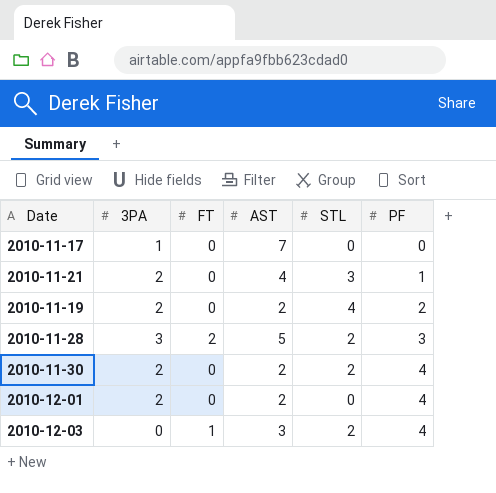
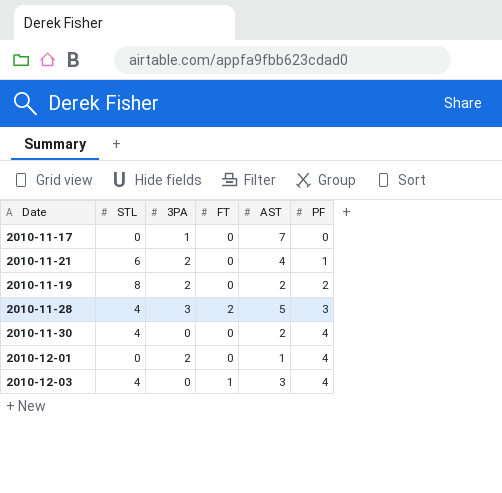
column STL | position: 5 -> 2
2010-11-21 | STL: 3 -> 6
2010-11-19 | STL: 4 -> 8
2010-11-28 | STL: 2 -> 4
2010-11-30 | STL: 2 -> 4
2010-11-30 | 3PA: 2 -> 0
2010-12-01 | AST: 2 -> 1
2010-12-03 | STL: 2 -> 4

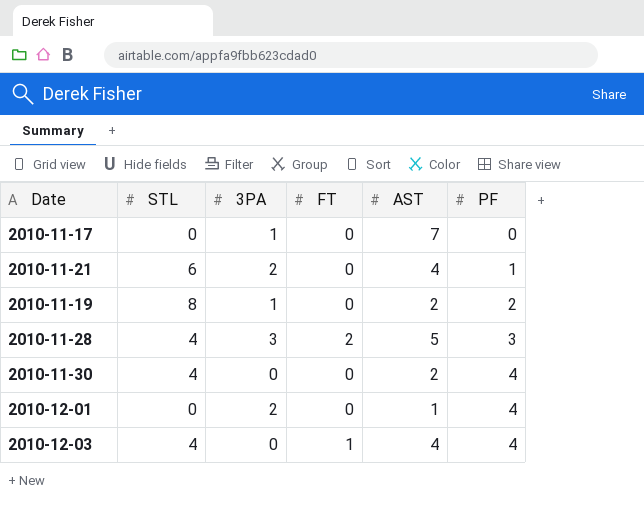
2010-11-19 | 3PA: 2 -> 1
2010-12-03 | AST: 3 -> 4

